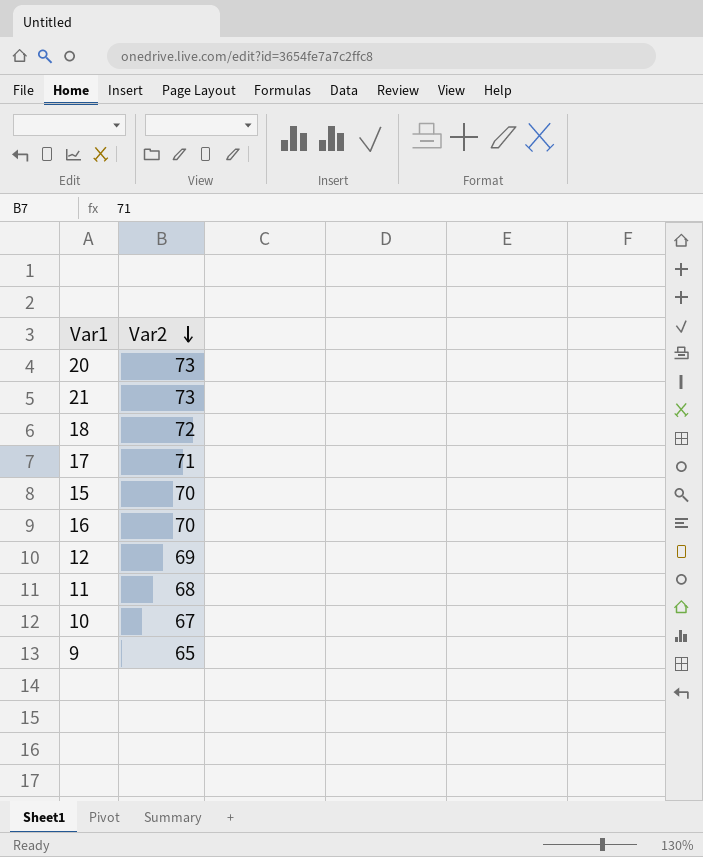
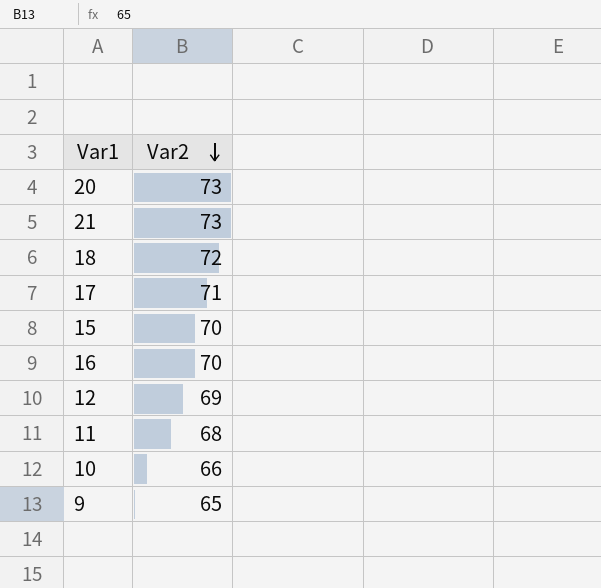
10 | Var2: 67 -> 66

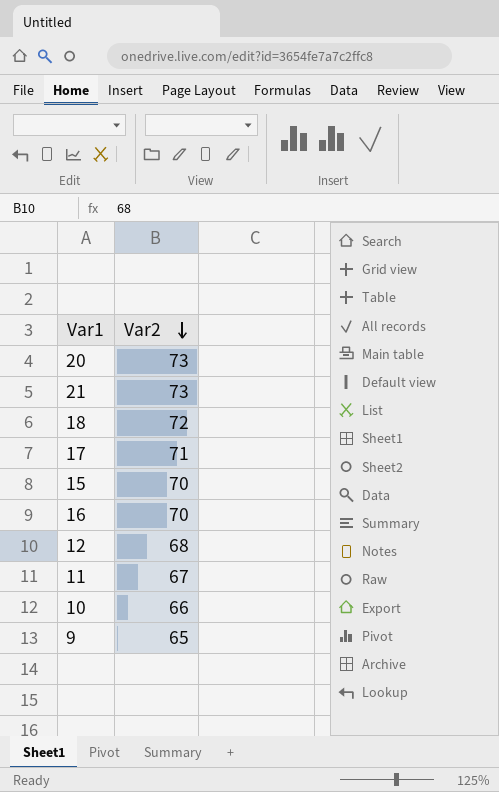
12 | Var2: 69 -> 68
11 | Var2: 68 -> 67

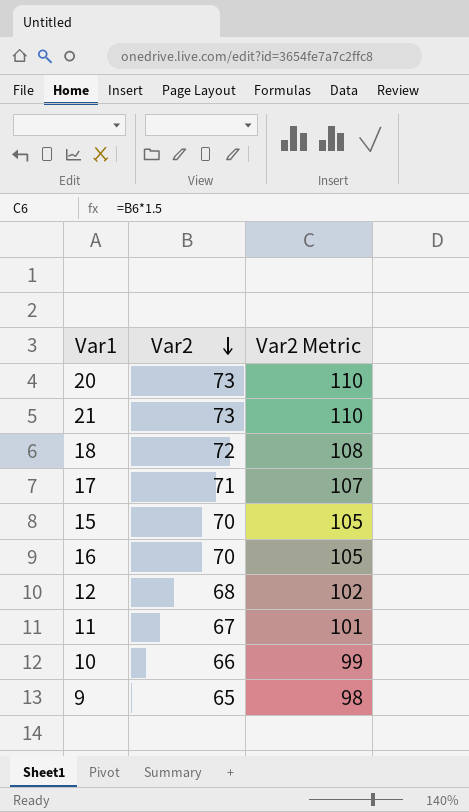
column Var2 Metric | formula: none -> [Var2] * 1.5

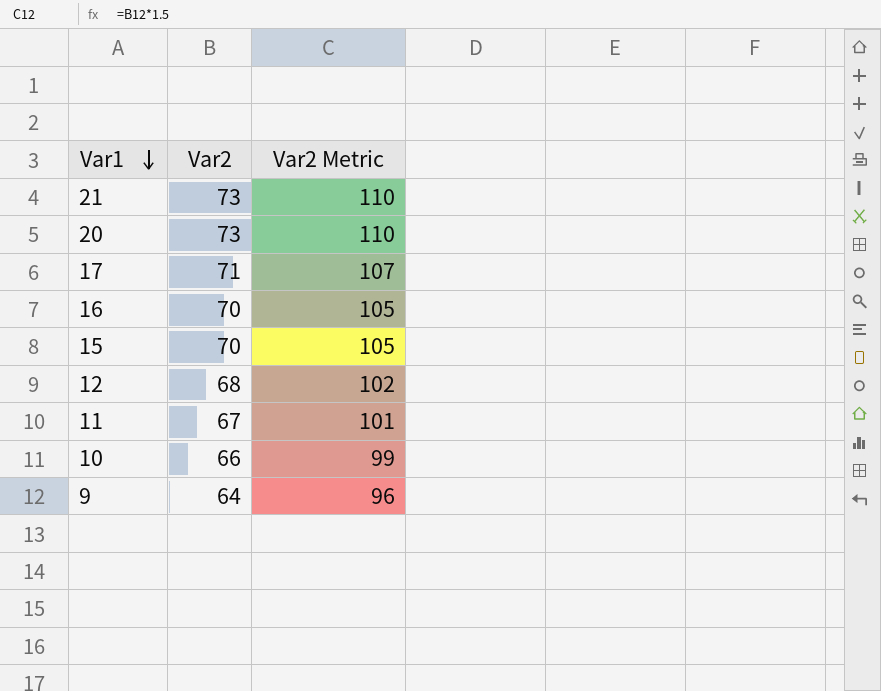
row order: Var2 descending -> Var1 descending
row 18: 72 | 108 -> none
9 | Var2: 65 -> 64
9 | Var2 Metric: 98 -> 96

